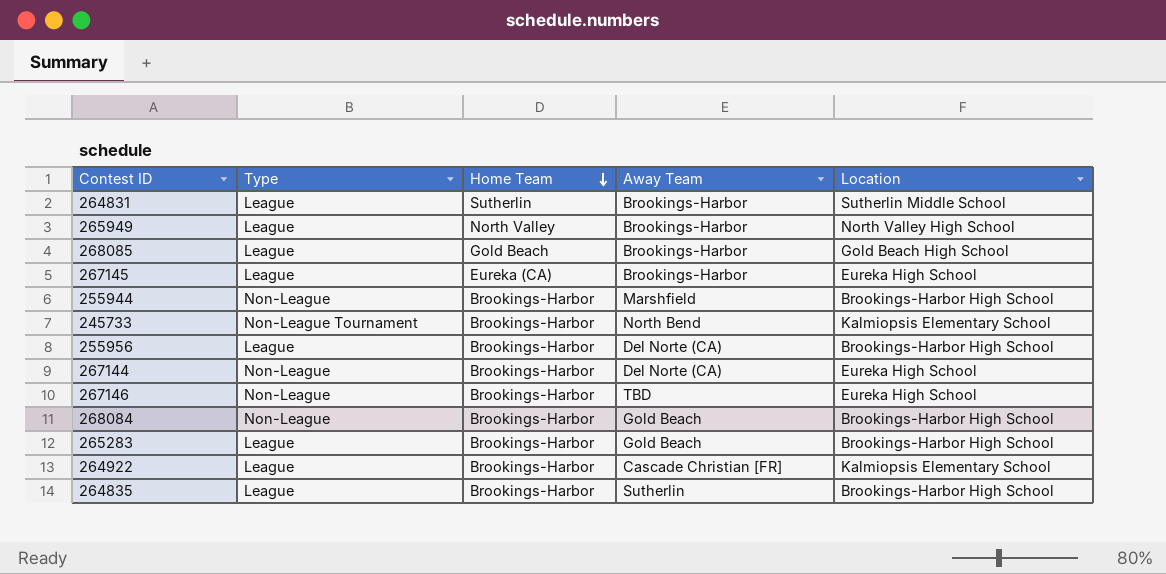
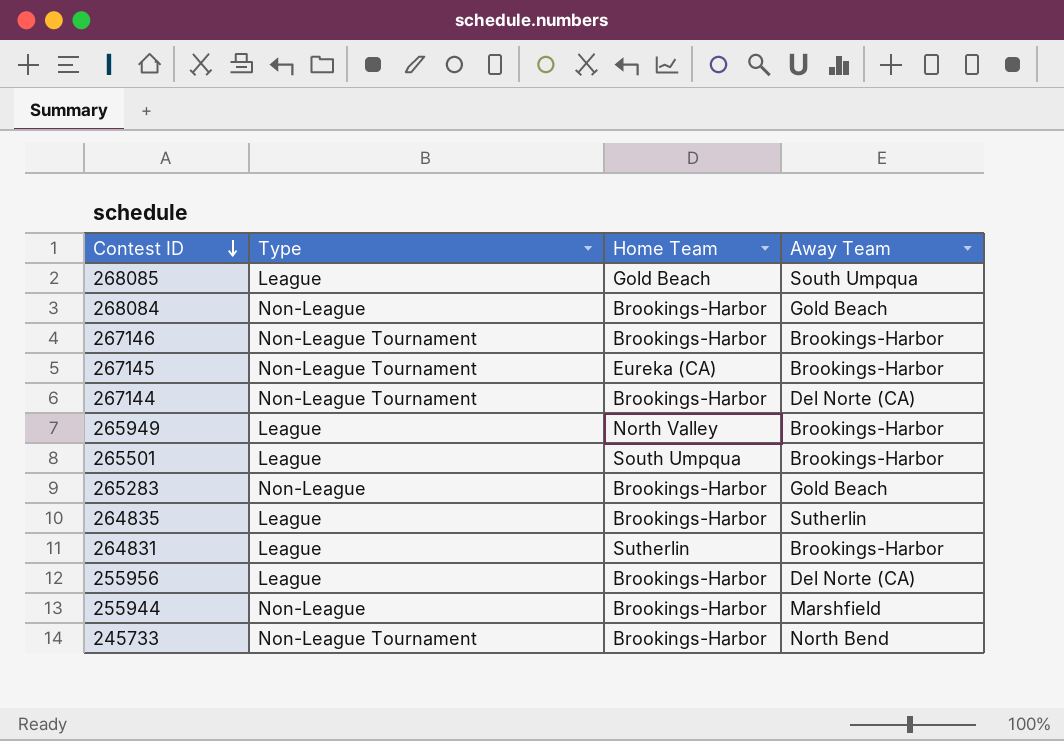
row order: Home Team descending -> Contest ID descending
column Location | position: 5 -> none
row 264922: League | Brookings-Harbor | Cascade Christian [FR] | Kalmiopsis Elementary School -> none
268085 | Away Team: Brookings-Harbor -> South Umpqua
267146 | Type: Non-League -> Non-League Tournament
267146 | Away Team: TBD -> Brookings-Harbor
267145 | Type: League -> Non-League Tournament
267144 | Type: Non-League -> Non-League Tournament
row 265501: none -> League | South Umpqua | Brookings-Harbor
265283 | Type: League -> Non-League

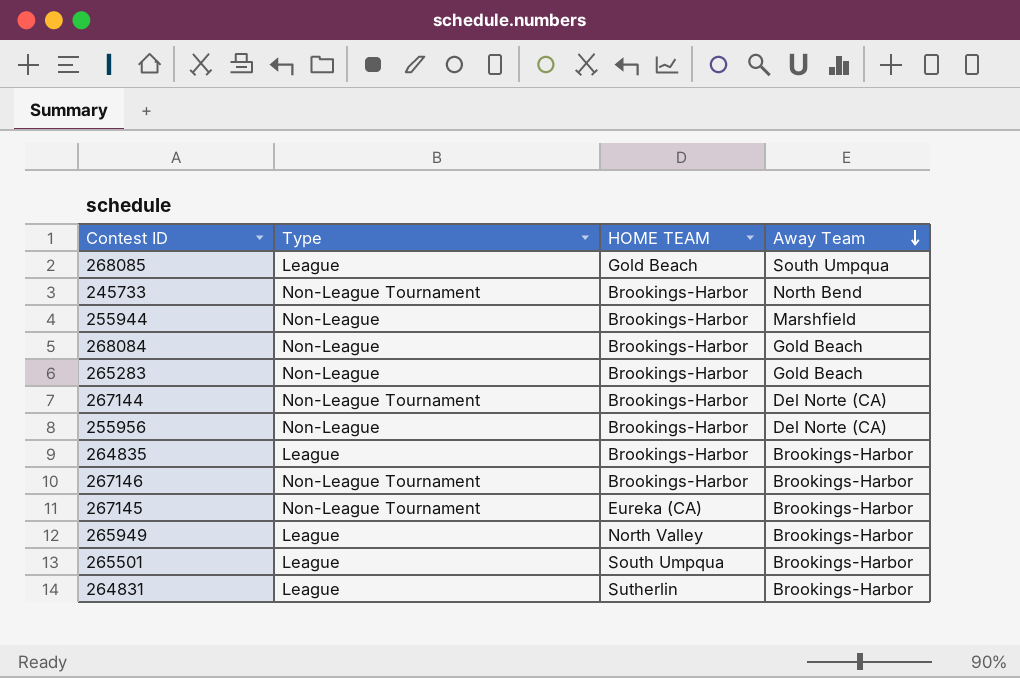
row order: Contest ID descending -> Away Team descending
column name: Home Team -> HOME TEAM
255956 | Type: League -> Non-League
264835 | Away Team: Sutherlin -> Brookings-Harbor

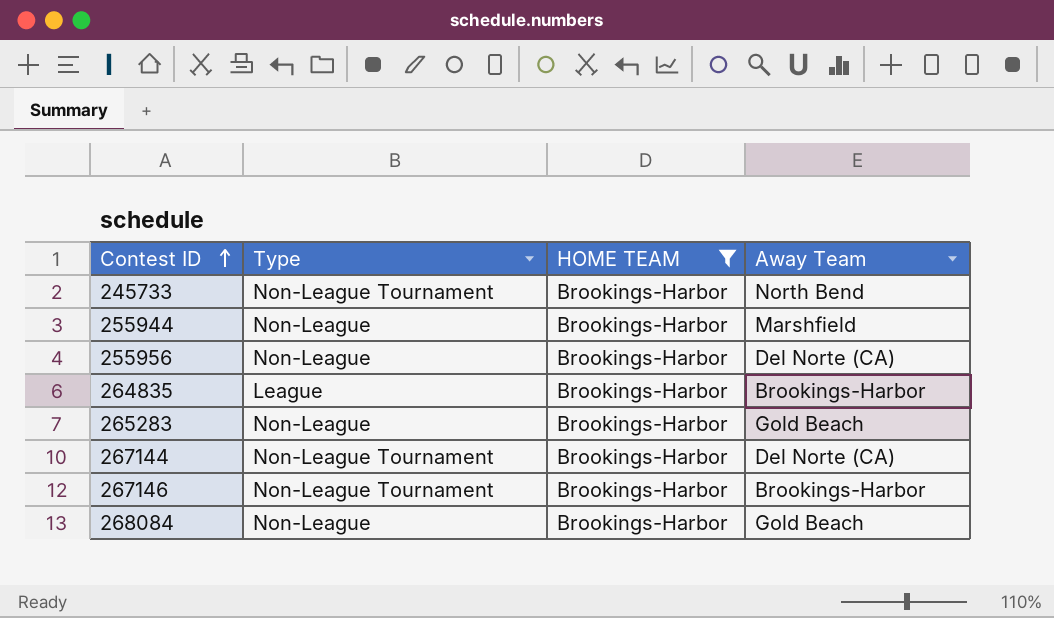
filter: none -> HOME TEAM = Brookings-Harbor
row order: Away Team descending -> Contest ID ascending

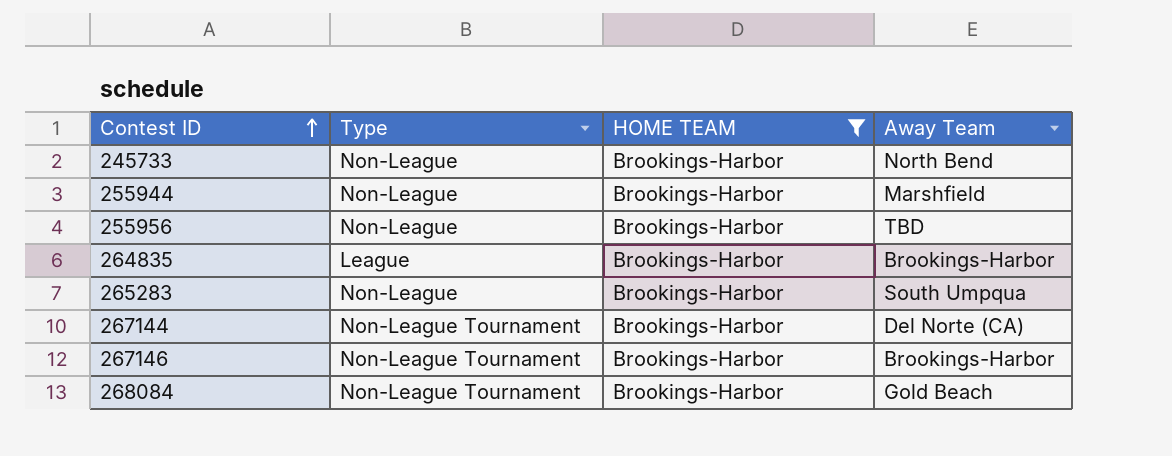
245733 | Type: Non-League Tournament -> Non-League
255956 | Away Team: Del Norte (CA) -> TBD
265283 | Away Team: Gold Beach -> South Umpqua
268084 | Type: Non-League -> Non-League Tournament

